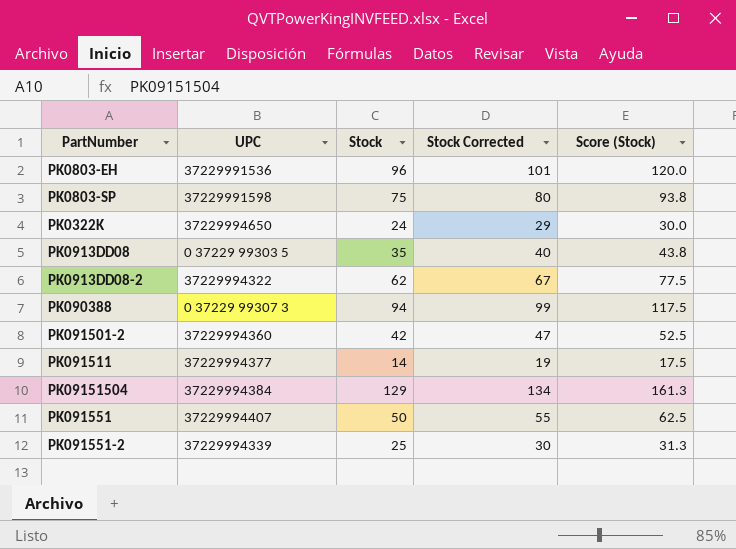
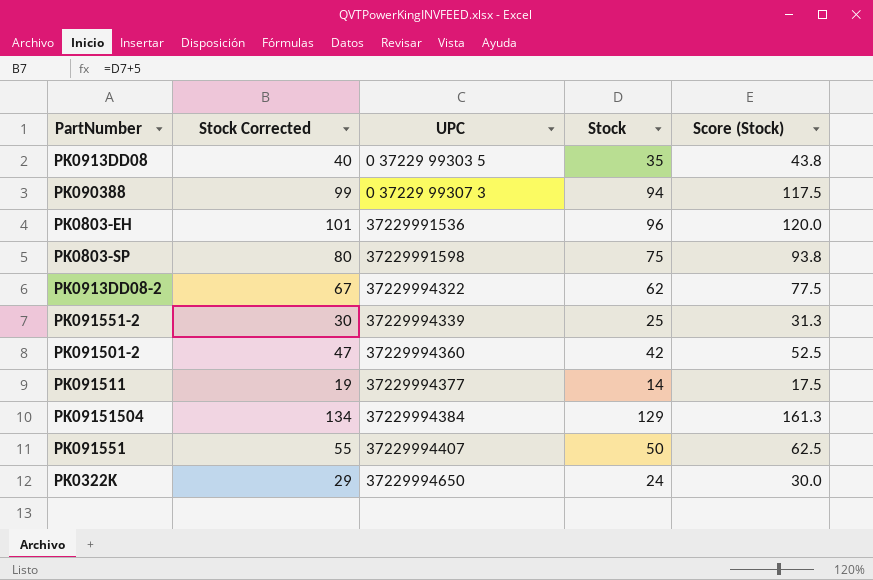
row order: none -> UPC ascending
column Stock Corrected | position: 4 -> 2

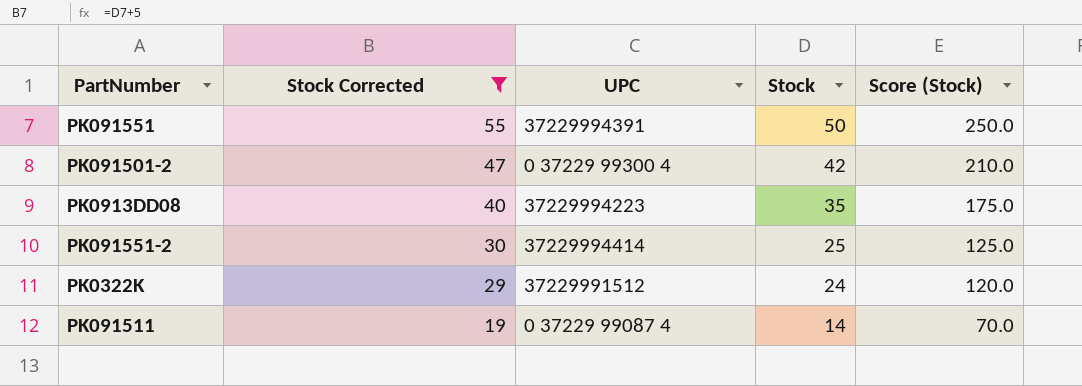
filter: none -> Stock Corrected <= 55
row order: UPC ascending -> Stock Corrected descending
column Score (Stock) | formula: [Stock] * 1.25 -> [Stock] * 5
PK091551 | UPC: 37229994407 -> 37229994391
PK091501-2 | UPC: 37229994360 -> 0 37229 99300 4
PK0913DD08 | UPC: 0 37229 99303 5 -> 37229994223
PK091551-2 | UPC: 37229994339 -> 37229994414
PK0322K | UPC: 37229994650 -> 37229991512
PK091511 | UPC: 37229994377 -> 0 37229 99087 4

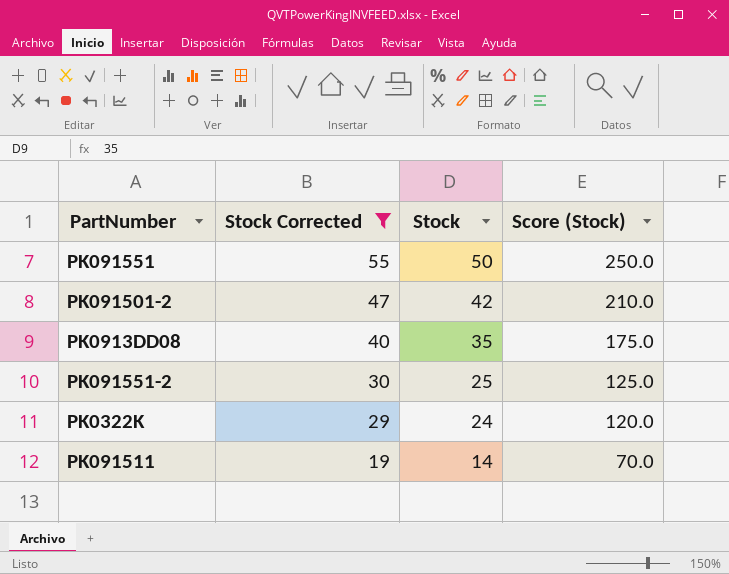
column UPC | position: 3 -> none

